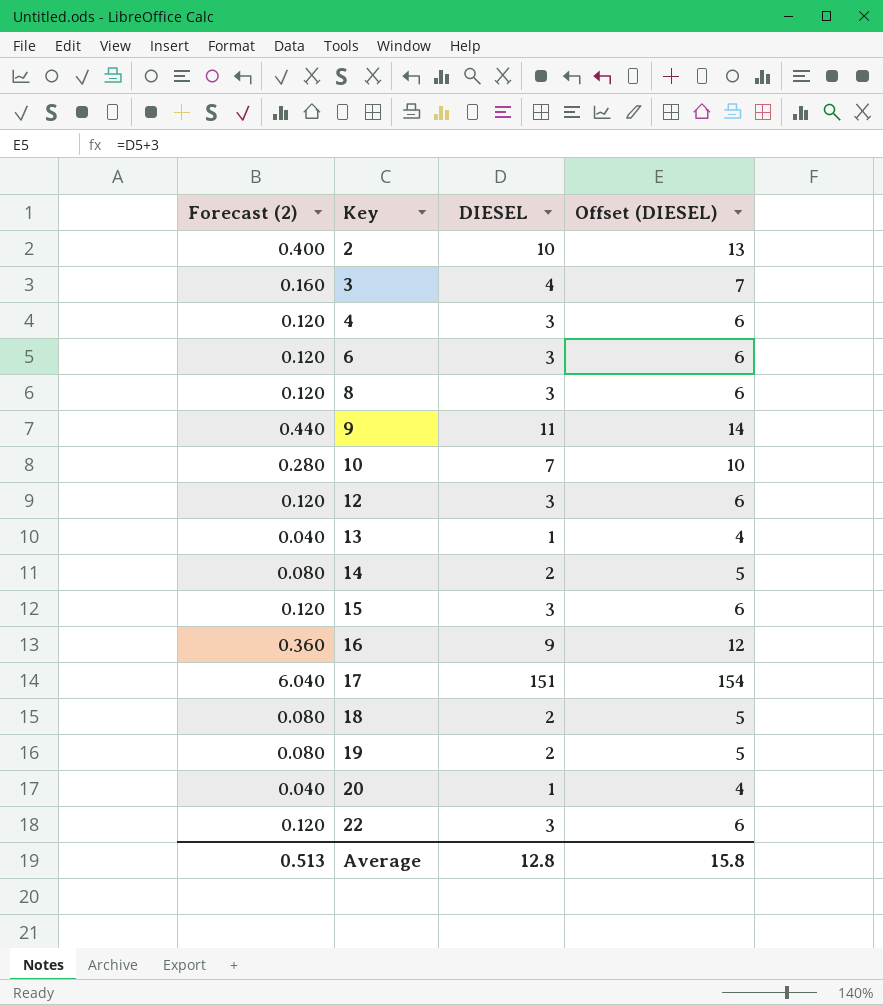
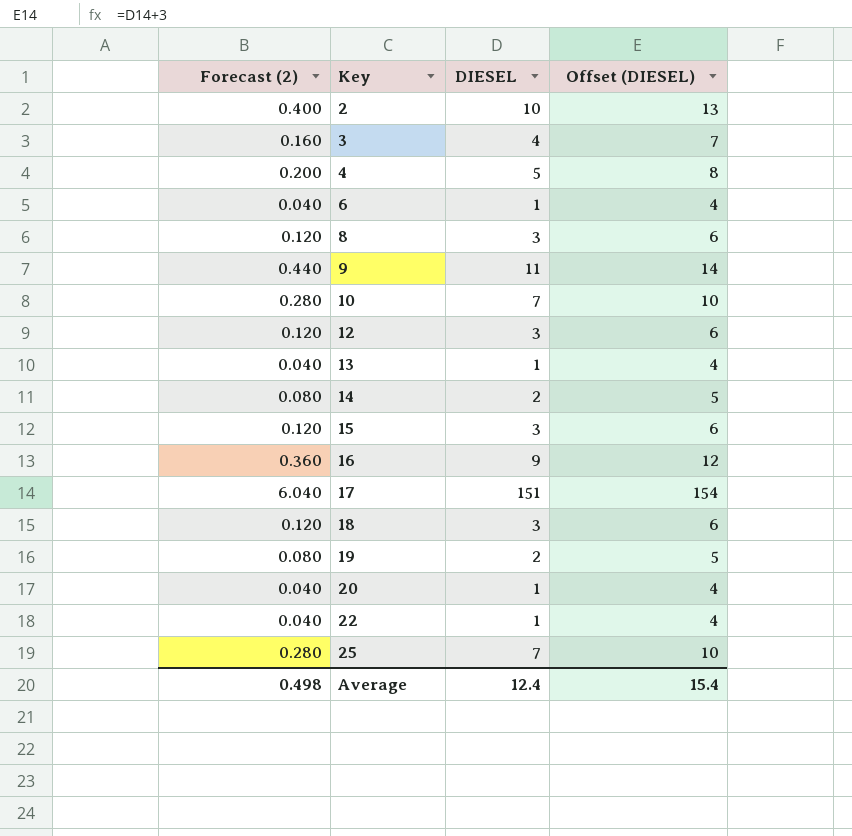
4 | Forecast (2): 0.120 -> 0.200
4 | DIESEL: 3 -> 5
4 | Offset (DIESEL): 6 -> 8
6 | Forecast (2): 0.120 -> 0.040
6 | DIESEL: 3 -> 1
6 | Offset (DIESEL): 6 -> 4
18 | Forecast (2): 0.080 -> 0.120
18 | DIESEL: 2 -> 3
18 | Offset (DIESEL): 5 -> 6
22 | Forecast (2): 0.120 -> 0.040
22 | DIESEL: 3 -> 1
22 | Offset (DIESEL): 6 -> 4
row 25: none -> 0.280 | 7 | 10
Average | Forecast (2): 0.513 -> 0.498
Average | DIESEL: 12.8 -> 12.4
Average | Offset (DIESEL): 15.8 -> 15.4

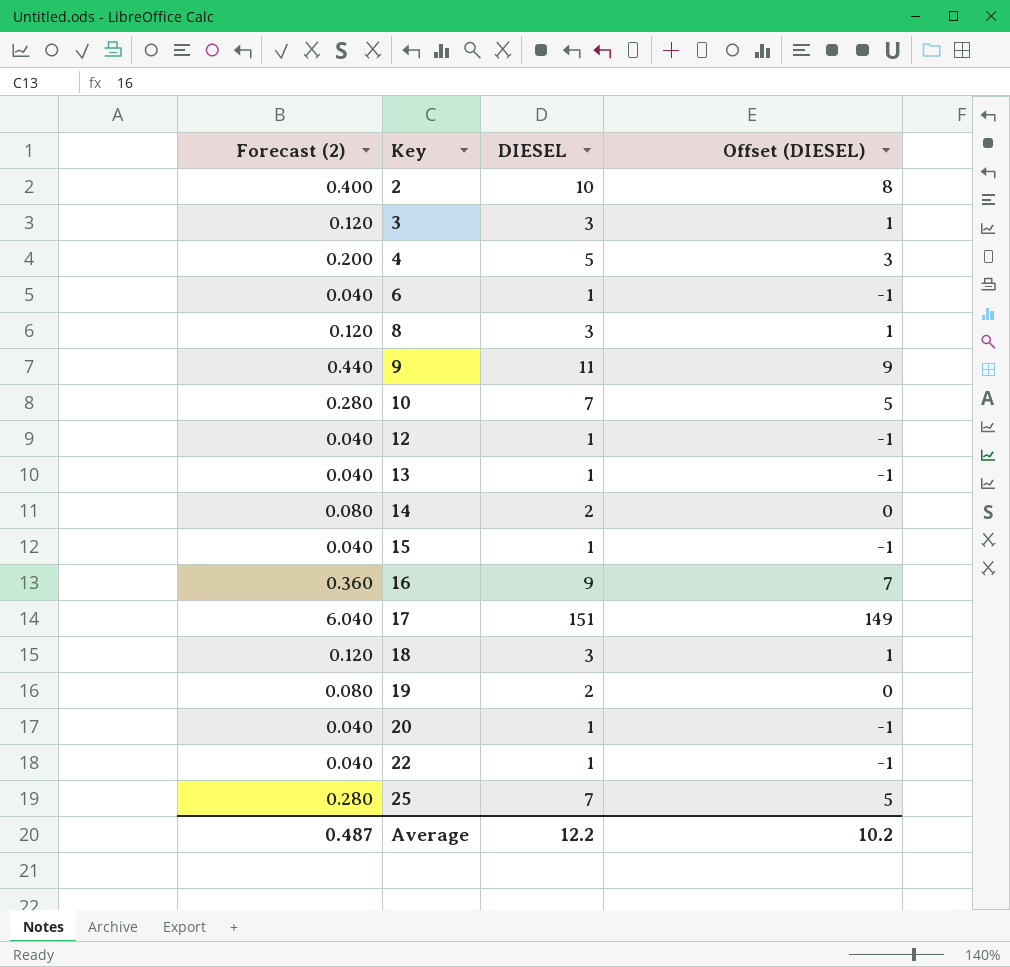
column Offset (DIESEL) | formula: [DIESEL] + 3 -> [DIESEL] - 2
3 | Forecast (2): 0.160 -> 0.120
3 | DIESEL: 4 -> 3
12 | Forecast (2): 0.120 -> 0.040
12 | DIESEL: 3 -> 1
15 | Forecast (2): 0.120 -> 0.040
15 | DIESEL: 3 -> 1
Average | Forecast (2): 0.498 -> 0.487
Average | DIESEL: 12.4 -> 12.2
Average | Offset (DIESEL): 15.4 -> 10.2

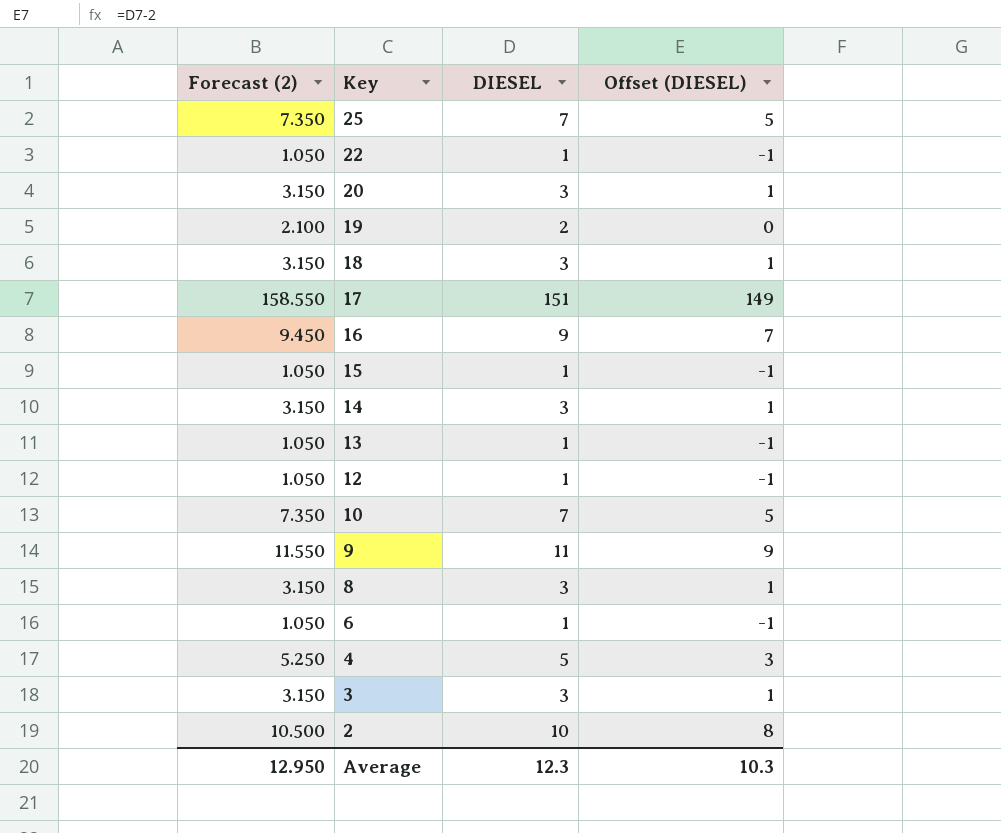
row order: Key ascending -> Key descending
column Forecast (2) | formula: [DIESEL] * 0.04 -> [DIESEL] * 1.05
20 | DIESEL: 1 -> 3
20 | Offset (DIESEL): -1 -> 1
14 | DIESEL: 2 -> 3
14 | Offset (DIESEL): 0 -> 1
Average | Forecast (2): 0.487 -> 12.950
Average | DIESEL: 12.2 -> 12.3
Average | Offset (DIESEL): 10.2 -> 10.3

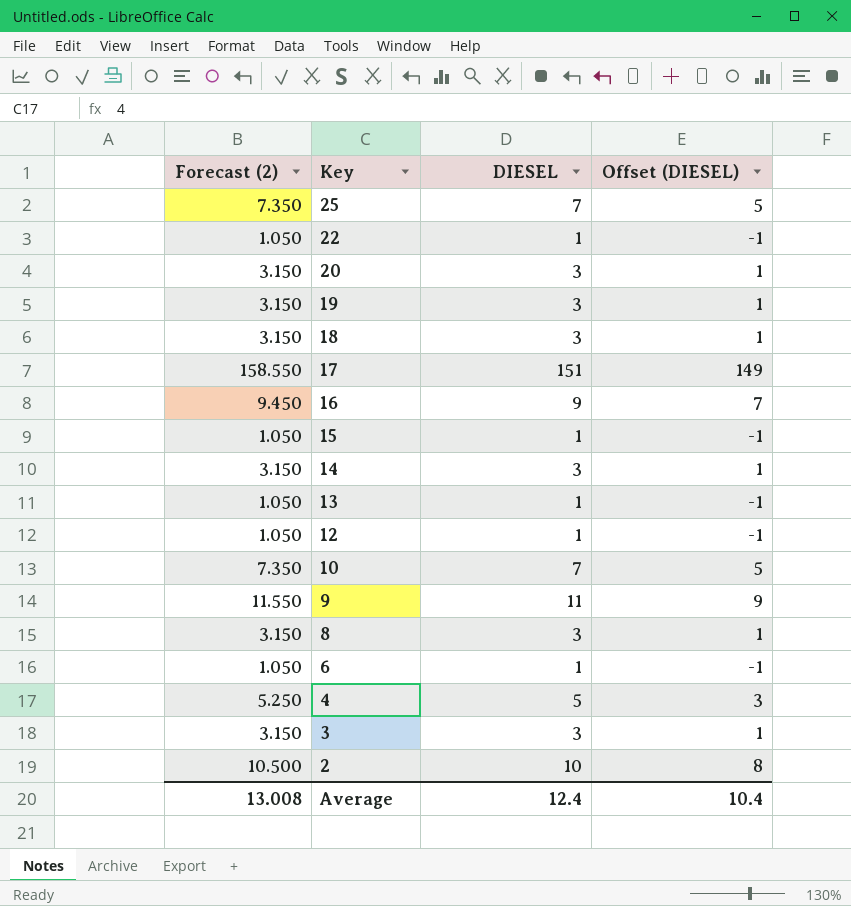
19 | Forecast (2): 2.100 -> 3.150
19 | DIESEL: 2 -> 3
19 | Offset (DIESEL): 0 -> 1
Average | Forecast (2): 12.950 -> 13.008
Average | DIESEL: 12.3 -> 12.4
Average | Offset (DIESEL): 10.3 -> 10.4

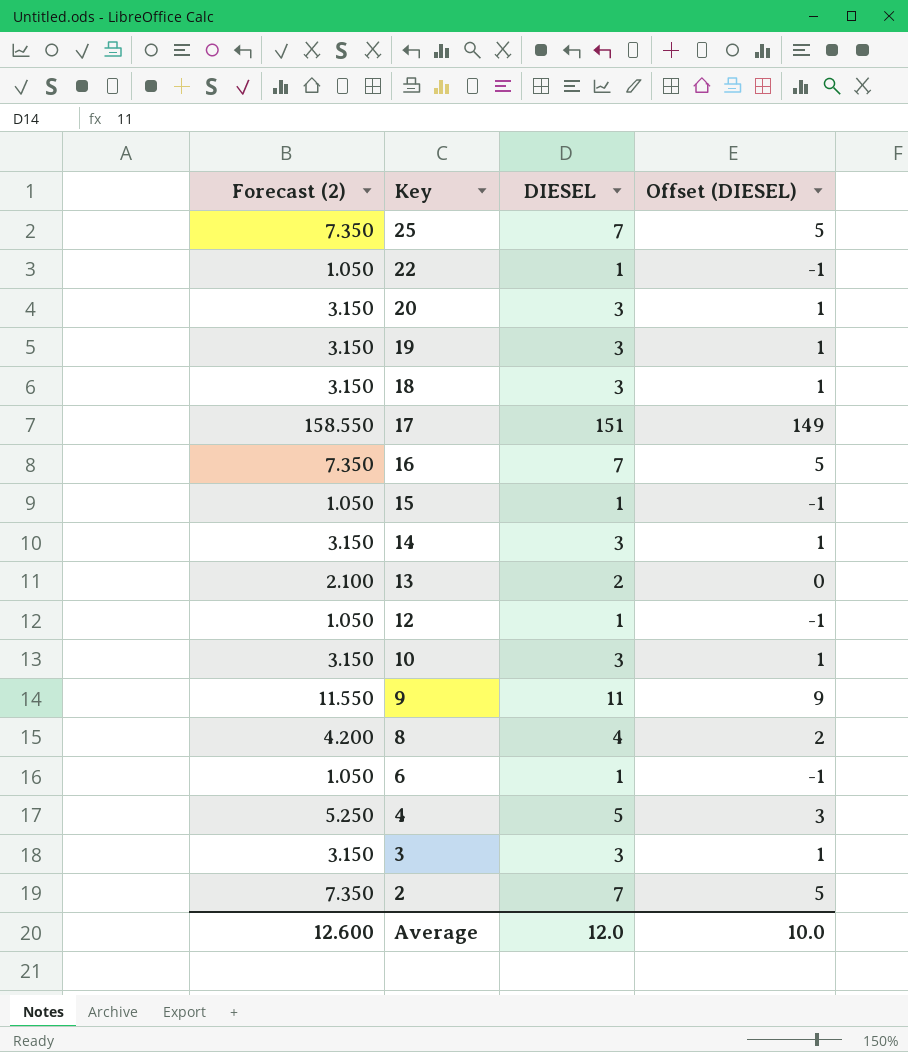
16 | Forecast (2): 9.450 -> 7.350
16 | DIESEL: 9 -> 7
16 | Offset (DIESEL): 7 -> 5
13 | Forecast (2): 1.050 -> 2.100
13 | DIESEL: 1 -> 2
13 | Offset (DIESEL): -1 -> 0
10 | Forecast (2): 7.350 -> 3.150
10 | DIESEL: 7 -> 3
10 | Offset (DIESEL): 5 -> 1
8 | Forecast (2): 3.150 -> 4.200
8 | DIESEL: 3 -> 4
8 | Offset (DIESEL): 1 -> 2
2 | Forecast (2): 10.500 -> 7.350
2 | DIESEL: 10 -> 7
2 | Offset (DIESEL): 8 -> 5
Average | Forecast (2): 13.008 -> 12.600
Average | DIESEL: 12.4 -> 12.0
Average | Offset (DIESEL): 10.4 -> 10.0

